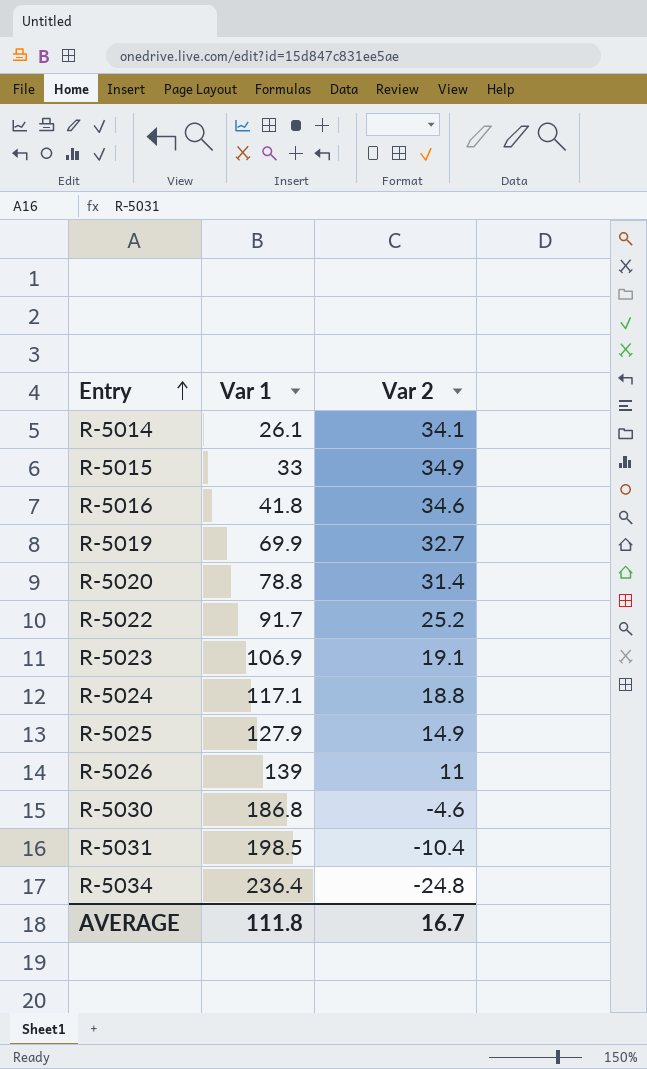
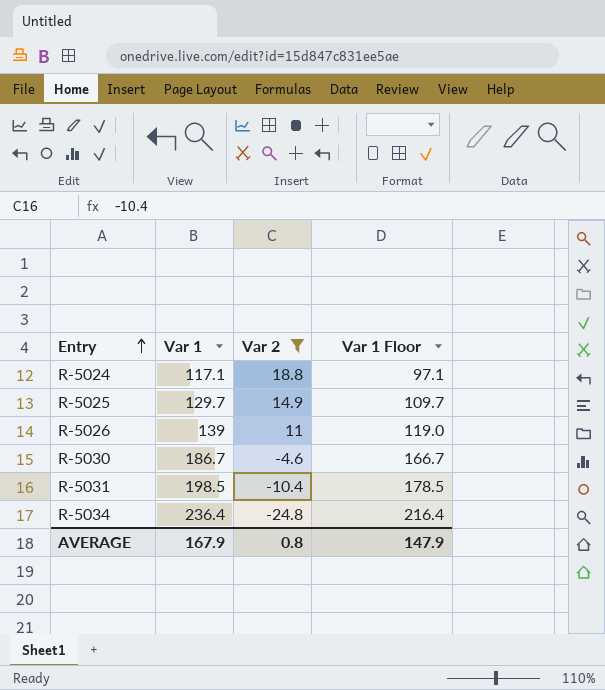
filter: none -> Var 2 <= 18.8
column Var 1 Floor | formula: none -> [Var 1] - 20
R-5025 | Var 1: 127.9 -> 129.7
R-5030 | Var 1: 186.8 -> 186.7
AVERAGE | Var 1: 111.8 -> 167.9
AVERAGE | Var 2: 16.7 -> 0.8

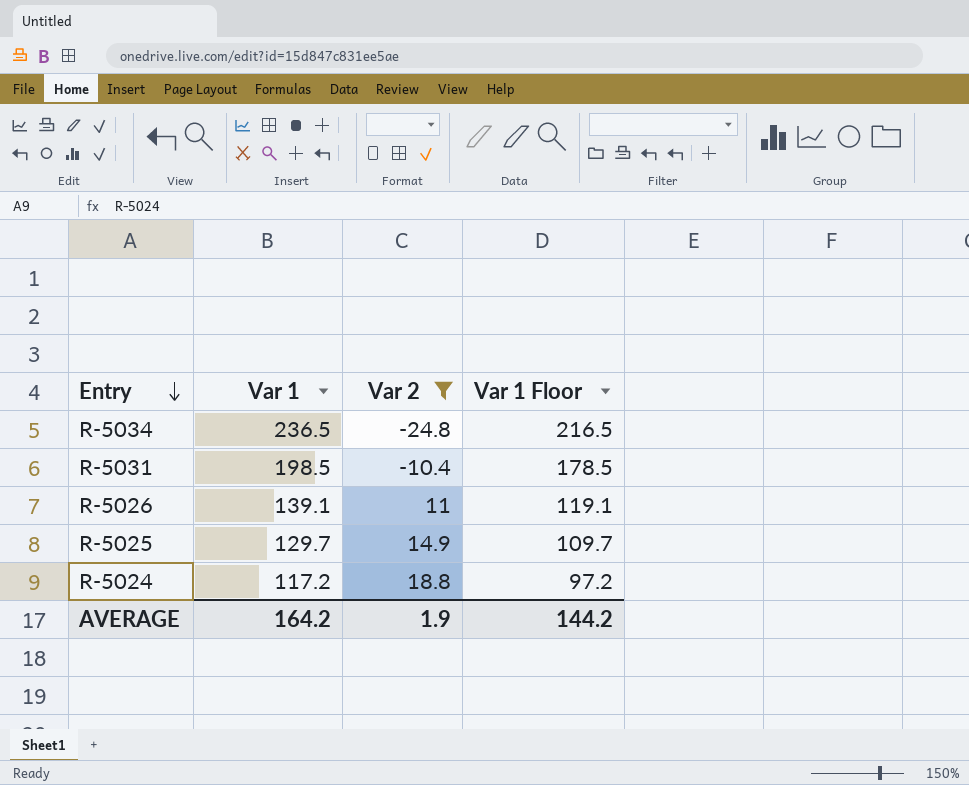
row order: Entry ascending -> Entry descending
row R-5030: 186.7 | -4.6 | 166.7 -> none
R-5034 | Var 1: 236.4 -> 236.5
R-5034 | Var 1 Floor: 216.4 -> 216.5
R-5026 | Var 1: 139 -> 139.1
R-5026 | Var 1 Floor: 119.0 -> 119.1
R-5024 | Var 1: 117.1 -> 117.2
R-5024 | Var 1 Floor: 97.1 -> 97.2
AVERAGE | Var 1: 167.9 -> 164.2
AVERAGE | Var 2: 0.8 -> 1.9
AVERAGE | Var 1 Floor: 147.9 -> 144.2

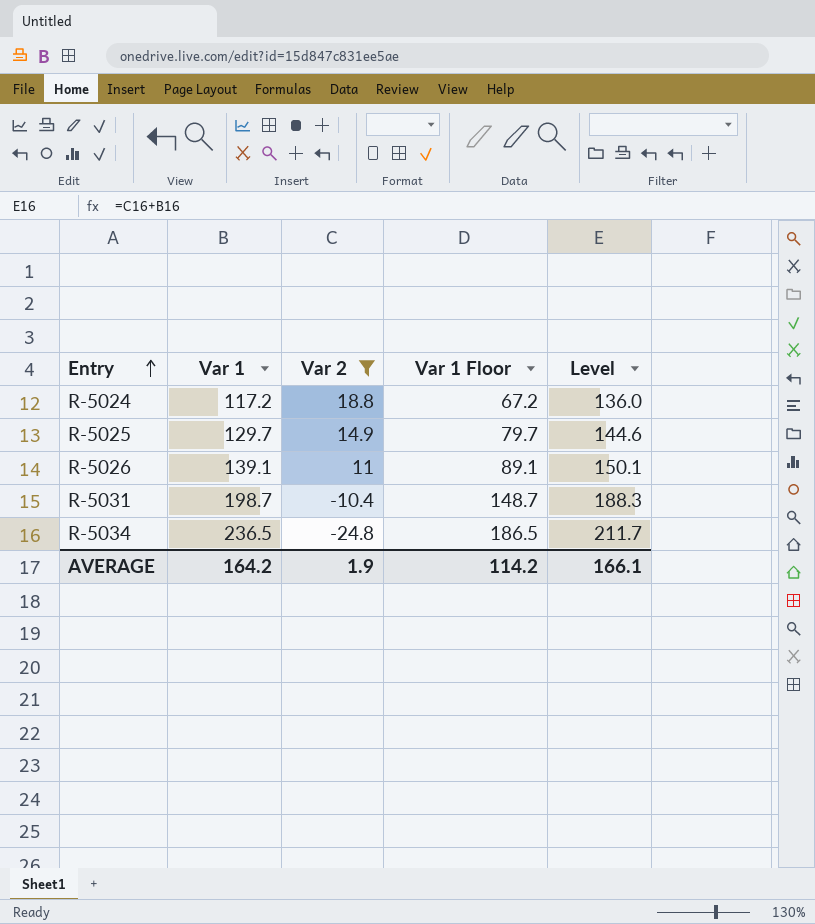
row order: Entry descending -> Entry ascending
column Var 1 Floor | formula: [Var 1] - 20 -> [Var 1] - 50
column Level | formula: none -> [Var 1] + [Var 2]
R-5031 | Var 1: 198.5 -> 198.7
AVERAGE | Var 1 Floor: 144.2 -> 114.2

